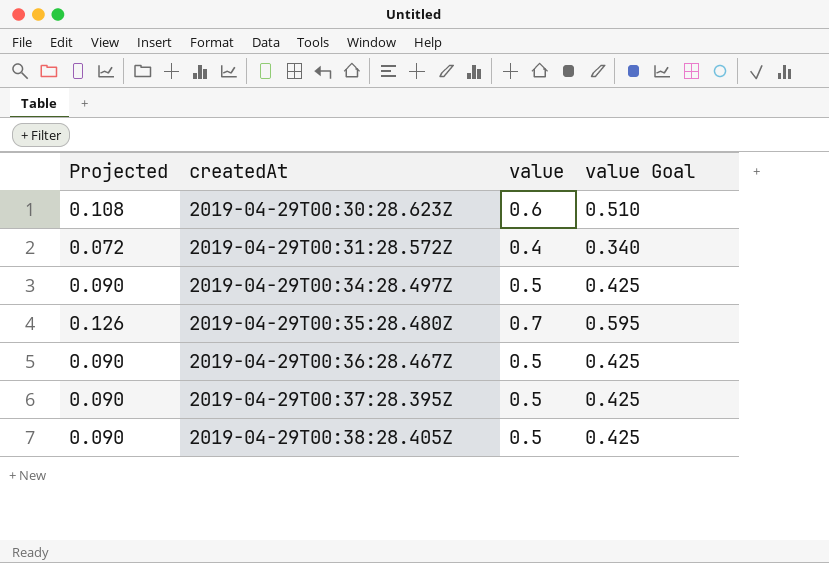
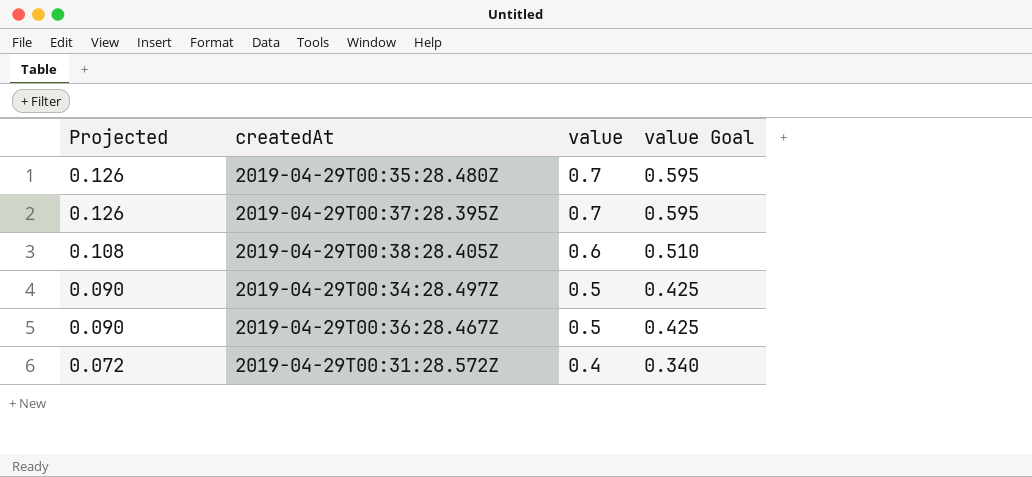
row order: createdAt ascending -> Projected descending
row 2019-04-29T00:30:28.623Z: 0.108 | 0.6 | 0.510 -> none
2019-04-29T00:37:28.395Z | Projected: 0.090 -> 0.126
2019-04-29T00:37:28.395Z | value: 0.5 -> 0.7
2019-04-29T00:37:28.395Z | value Goal: 0.425 -> 0.595
2019-04-29T00:38:28.405Z | Projected: 0.090 -> 0.108
2019-04-29T00:38:28.405Z | value: 0.5 -> 0.6
2019-04-29T00:38:28.405Z | value Goal: 0.425 -> 0.510

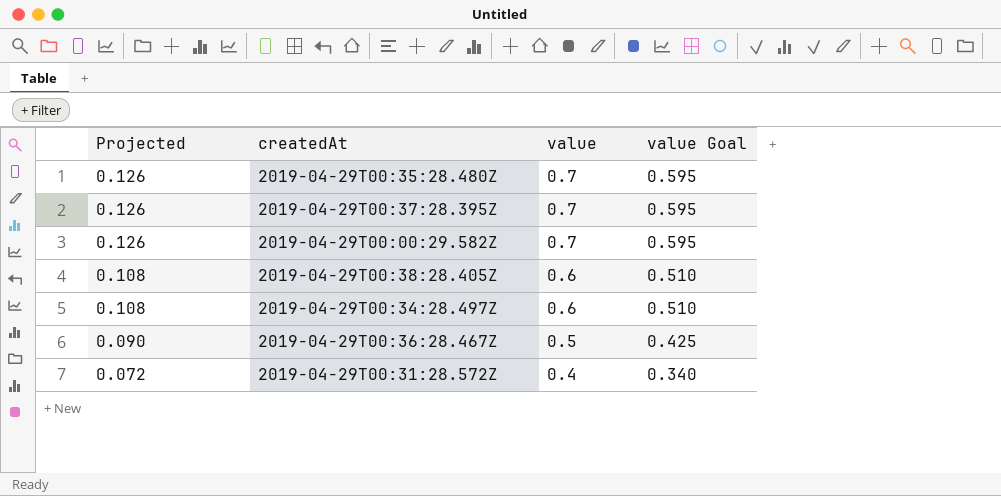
row 2019-04-29T00:00:29.582Z: none -> 0.126 | 0.7 | 0.595
2019-04-29T00:34:28.497Z | Projected: 0.090 -> 0.108
2019-04-29T00:34:28.497Z | value: 0.5 -> 0.6
2019-04-29T00:34:28.497Z | value Goal: 0.425 -> 0.510

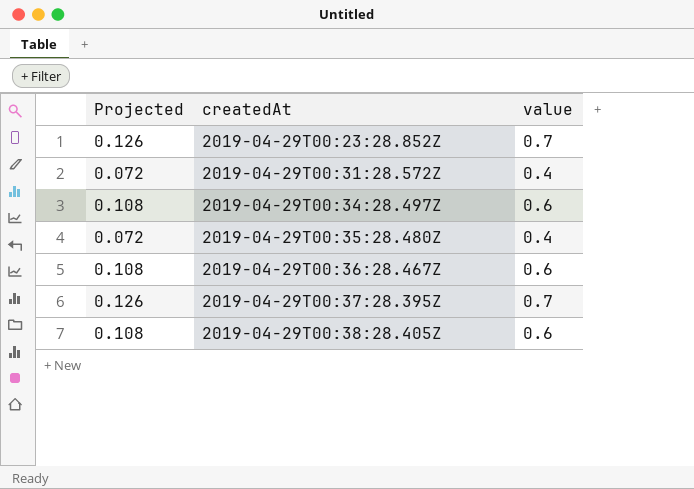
row order: Projected descending -> createdAt ascending
column value Goal | formula: [value] * 0.85 -> none
row 2019-04-29T00:00:29.582Z: 0.126 | 0.7 | 0.595 -> none
row 2019-04-29T00:23:28.852Z: none -> 0.126 | 0.7
2019-04-29T00:35:28.480Z | Projected: 0.126 -> 0.072
2019-04-29T00:35:28.480Z | value: 0.7 -> 0.4
2019-04-29T00:36:28.467Z | Projected: 0.090 -> 0.108
2019-04-29T00:36:28.467Z | value: 0.5 -> 0.6

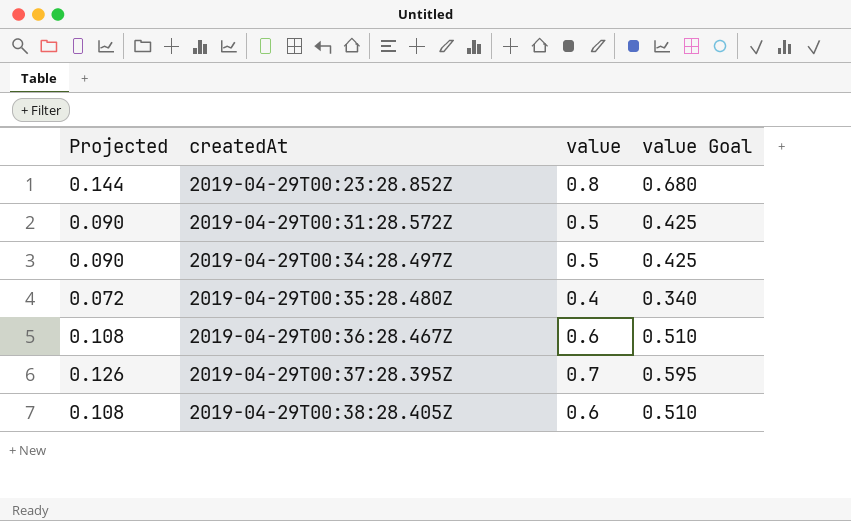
column value Goal | formula: none -> [value] * 0.85
2019-04-29T00:23:28.852Z | Projected: 0.126 -> 0.144
2019-04-29T00:23:28.852Z | value: 0.7 -> 0.8
2019-04-29T00:31:28.572Z | Projected: 0.072 -> 0.090
2019-04-29T00:31:28.572Z | value: 0.4 -> 0.5
2019-04-29T00:34:28.497Z | Projected: 0.108 -> 0.090
2019-04-29T00:34:28.497Z | value: 0.6 -> 0.5

